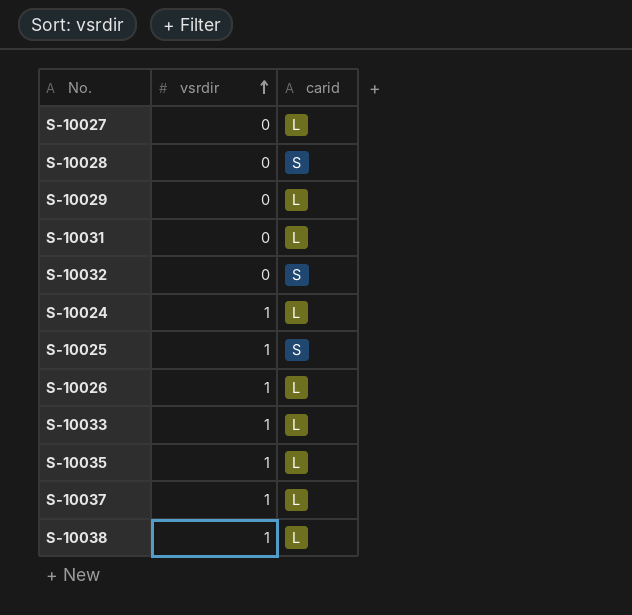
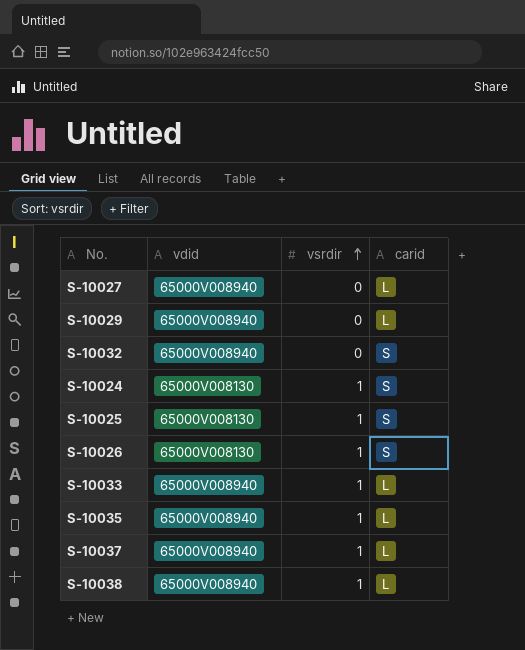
column vdid | position: none -> 2
row S-10028: 0 | S -> none
row S-10031: 0 | L -> none
S-10024 | carid: L -> S
S-10026 | carid: L -> S

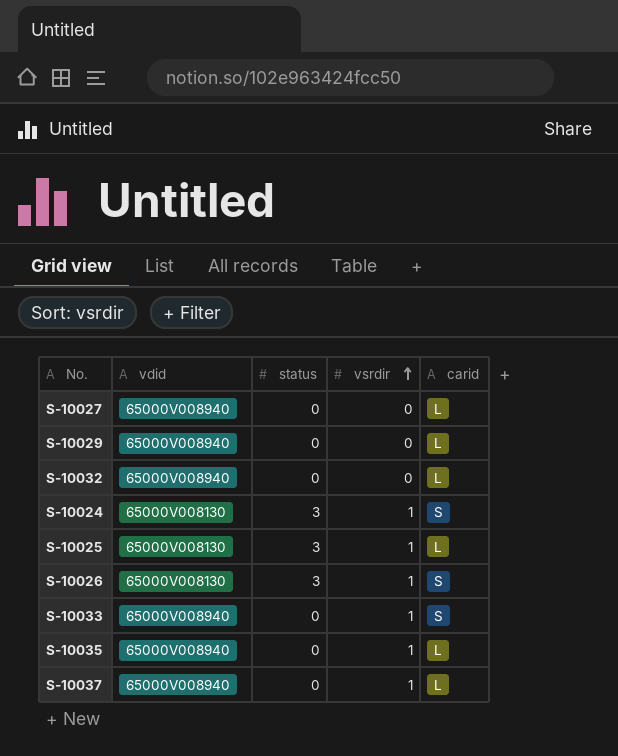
column status | position: none -> 3
row S-10038: 65000V008940 | 1 | L -> none
S-10032 | carid: S -> L
S-10025 | carid: S -> L
S-10033 | carid: L -> S

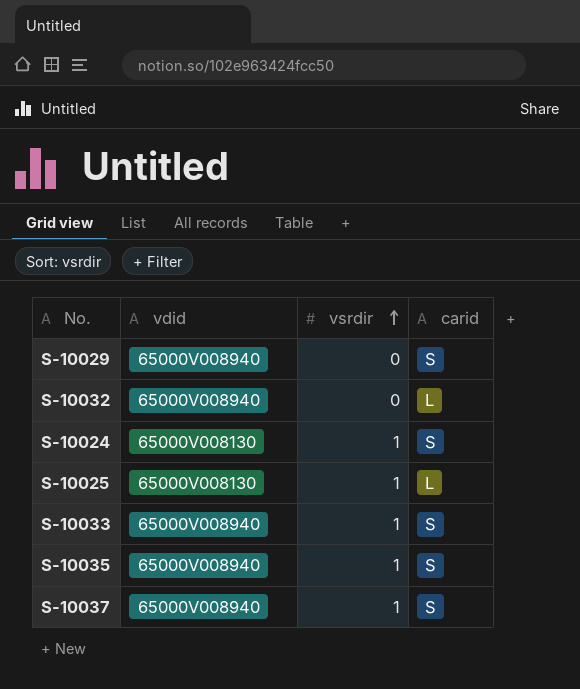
column status | position: 3 -> none
row S-10027: 65000V008940 | 0 | 0 | L -> none
row S-10026: 65000V008130 | 3 | 1 | S -> none
S-10029 | carid: L -> S
S-10035 | carid: L -> S
S-10037 | carid: L -> S

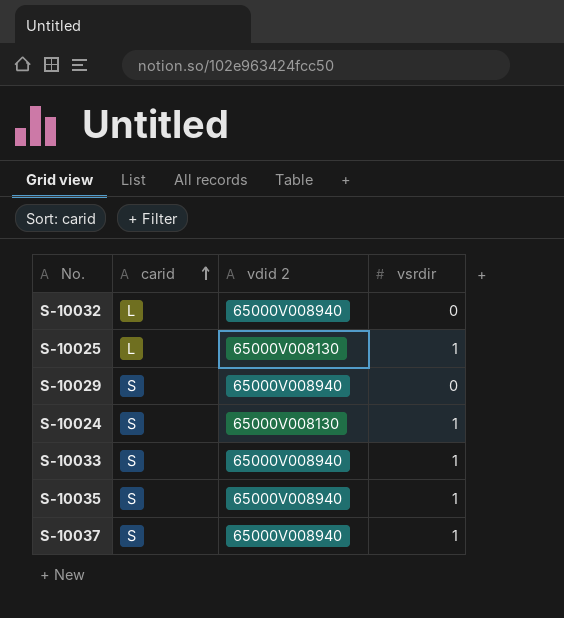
row order: vsrdir ascending -> carid ascending
column carid | position: 4 -> 2
column name: vdid -> vdid 2

